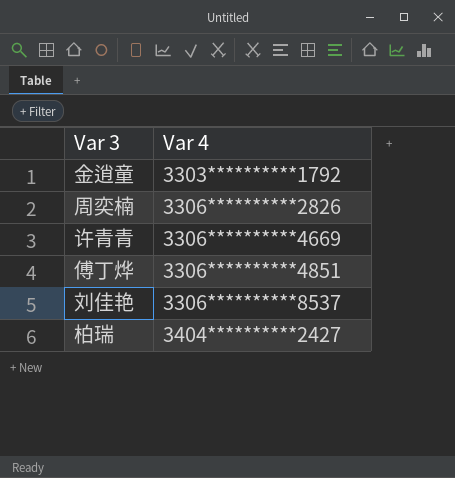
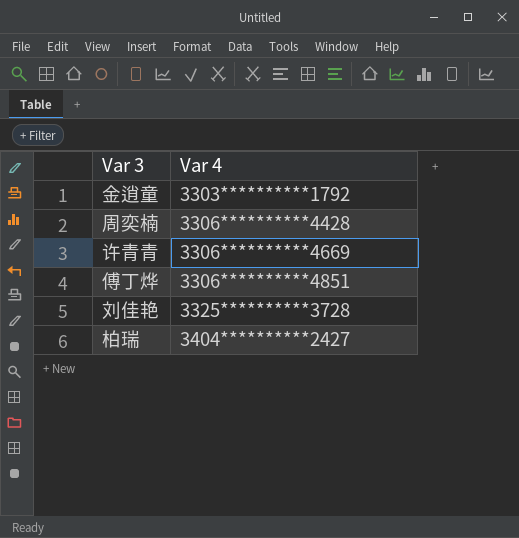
周奕楠 | Var 4: 3306**********2826 -> 3306**********4428
刘佳艳 | Var 4: 3306**********8537 -> 3325**********3728

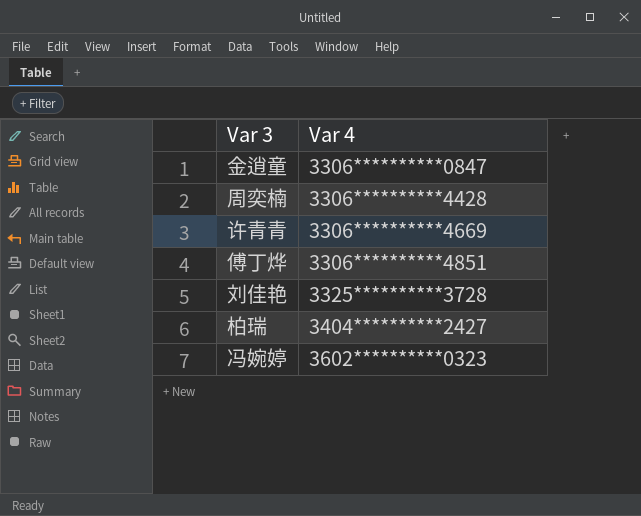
金逍童 | Var 4: 3303**********1792 -> 3306**********0847
row 冯婉婷: none -> 3602**********0323

